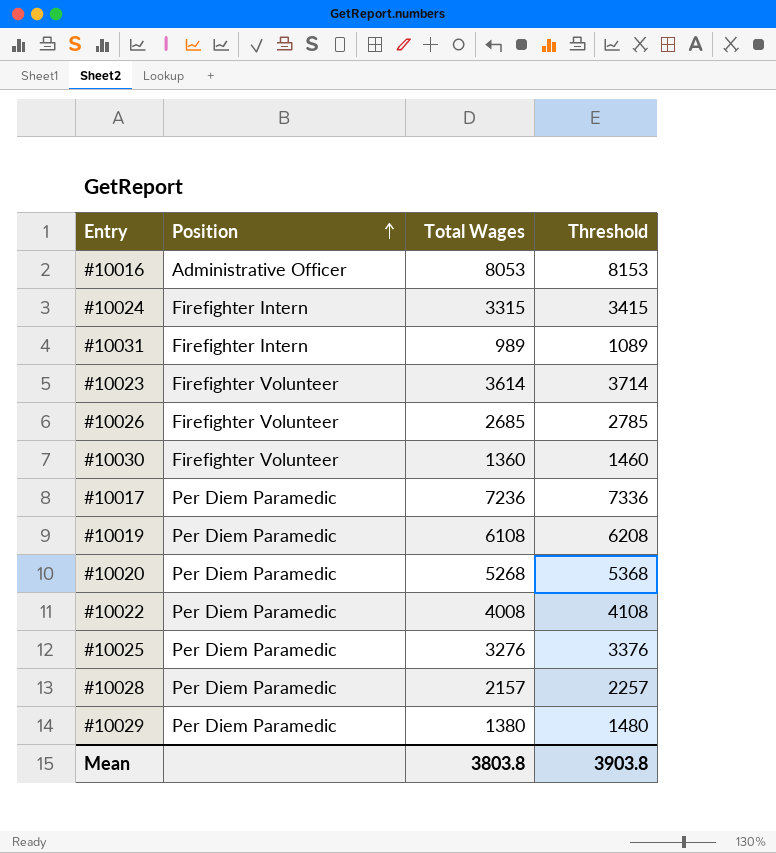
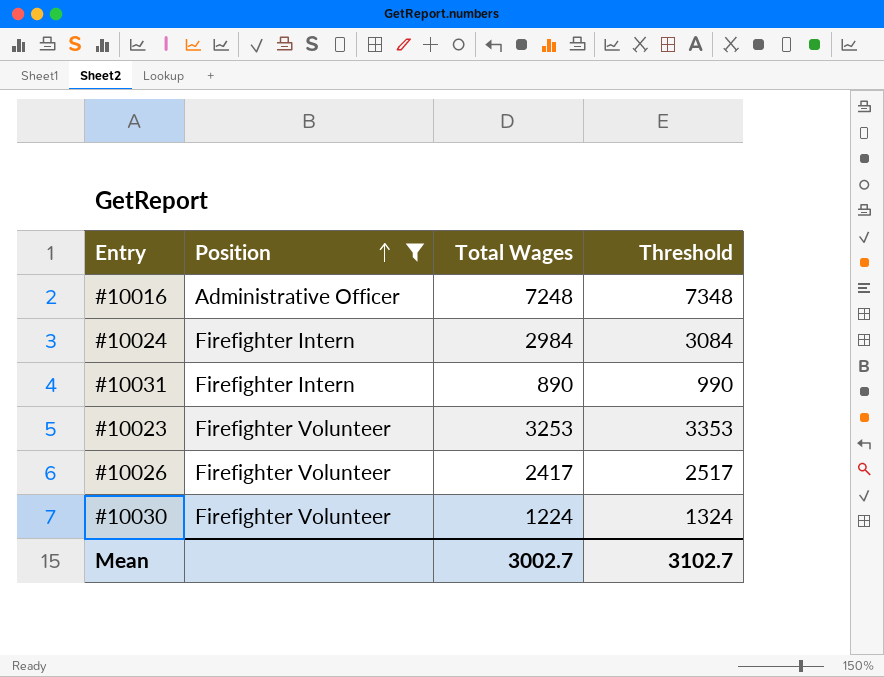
filter: none -> Position != Per Diem Paramedic
#10016 | Total Wages: 8053 -> 7248
#10016 | Threshold: 8153 -> 7348
#10024 | Total Wages: 3315 -> 2984
#10024 | Threshold: 3415 -> 3084
#10031 | Total Wages: 989 -> 890
#10031 | Threshold: 1089 -> 990
#10023 | Total Wages: 3614 -> 3253
#10023 | Threshold: 3714 -> 3353
#10026 | Total Wages: 2685 -> 2417
#10026 | Threshold: 2785 -> 2517
#10030 | Total Wages: 1360 -> 1224
#10030 | Threshold: 1460 -> 1324
Mean | Total Wages: 3803.8 -> 3002.7
Mean | Threshold: 3903.8 -> 3102.7

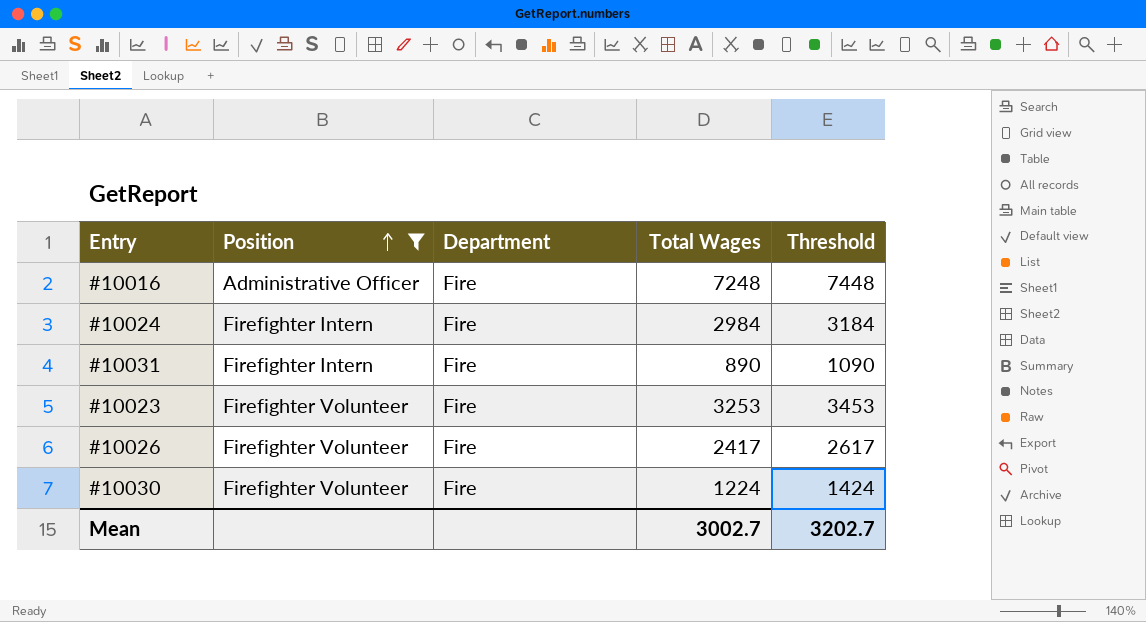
column Department | position: none -> 3
column Threshold | formula: [Total Wages] + 100 -> [Total Wages] + 200
Mean | Threshold: 3102.7 -> 3202.7

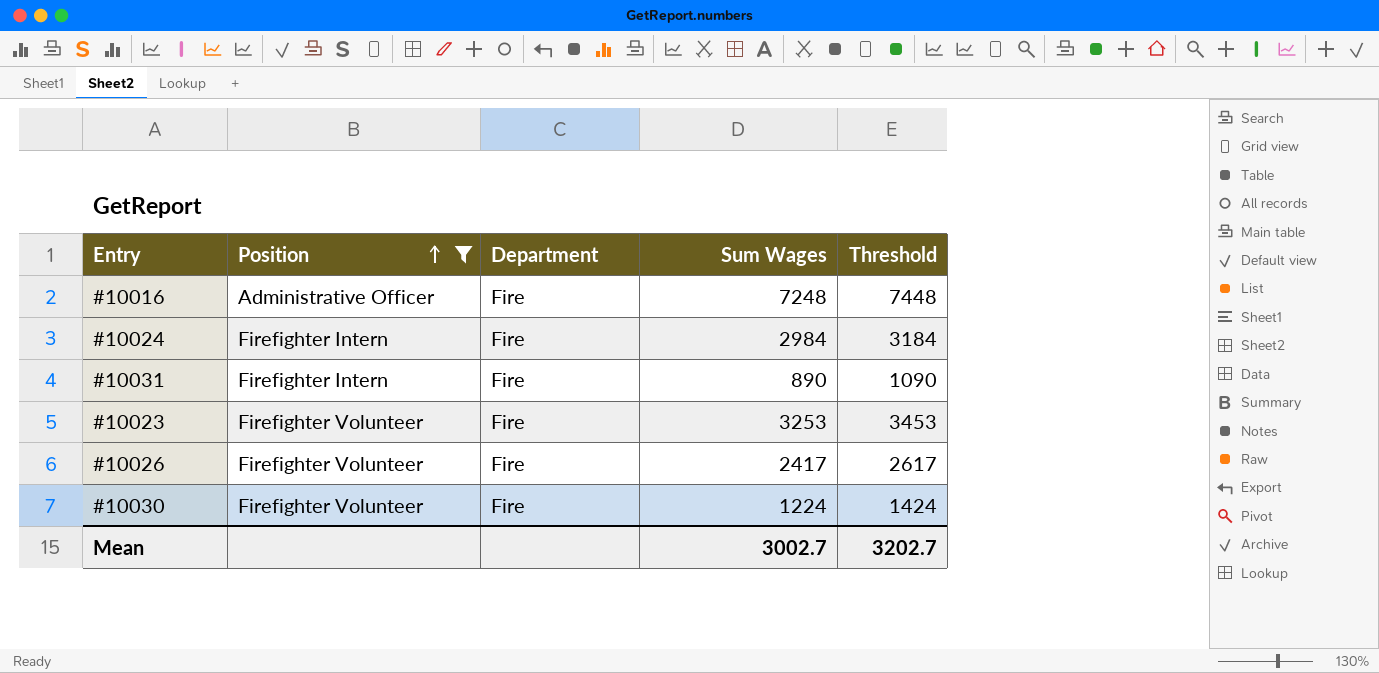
column name: Total Wages -> Sum Wages

